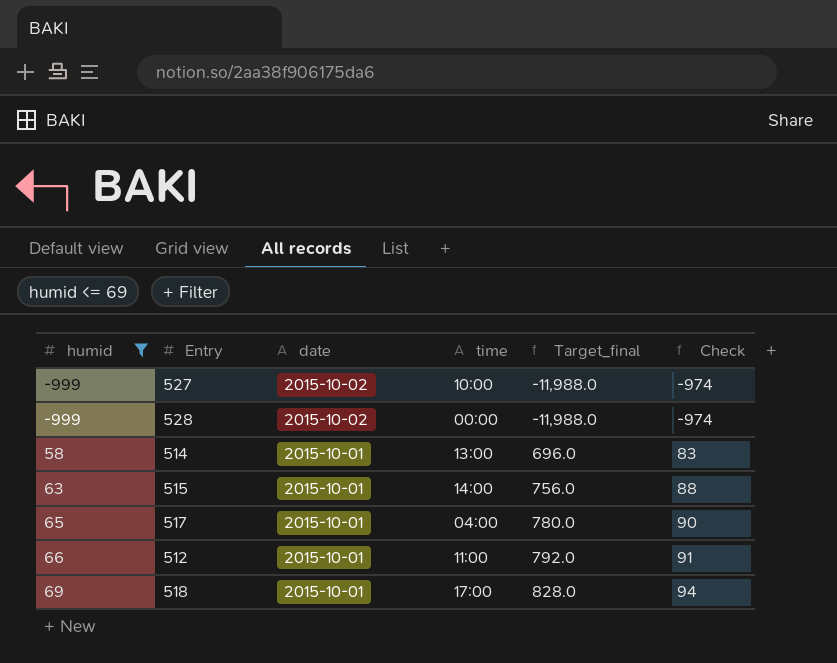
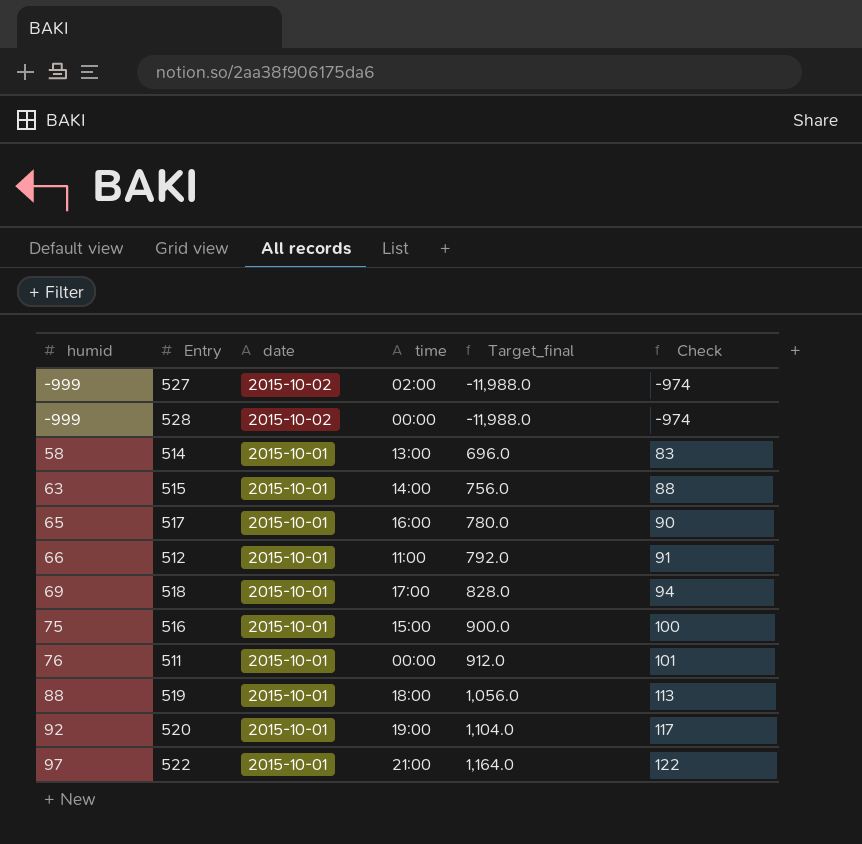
filter: humid <= 69 -> none
527 | time: 10:00 -> 02:00
517 | time: 04:00 -> 16:00

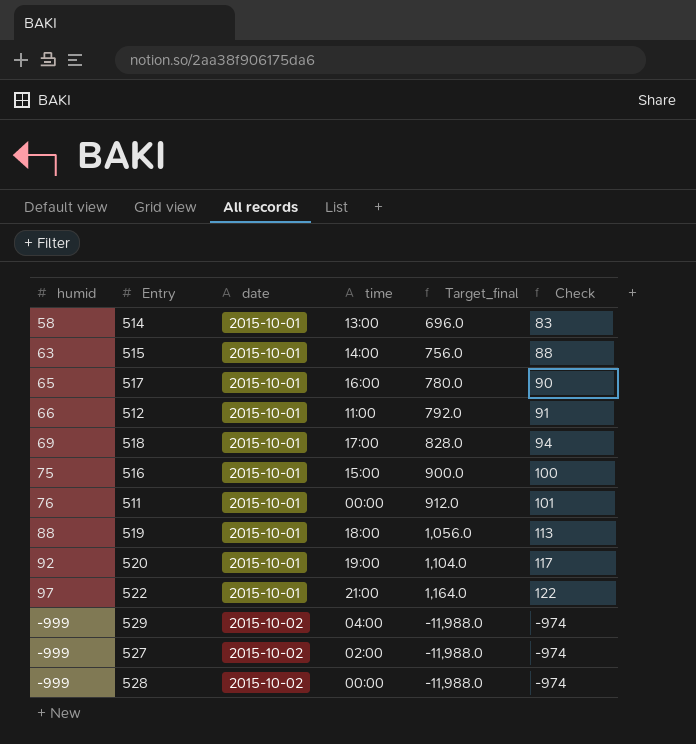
row order: humid ascending -> date ascending
row 529: none -> -999 | 2015-10-02 | 04:00 | -11,988.0 | -974

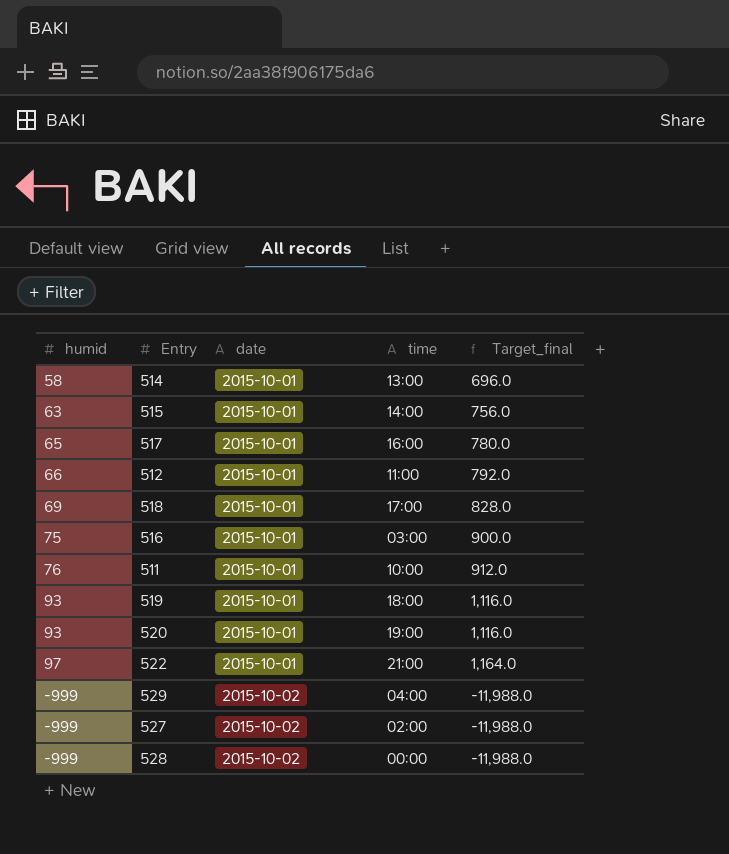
column Check | formula: [humid] + 25 -> none
516 | time: 15:00 -> 03:00
511 | time: 00:00 -> 10:00
519 | humid: 88 -> 93
519 | Target_final: 1,056.0 -> 1,116.0
520 | humid: 92 -> 93
520 | Target_final: 1,104.0 -> 1,116.0

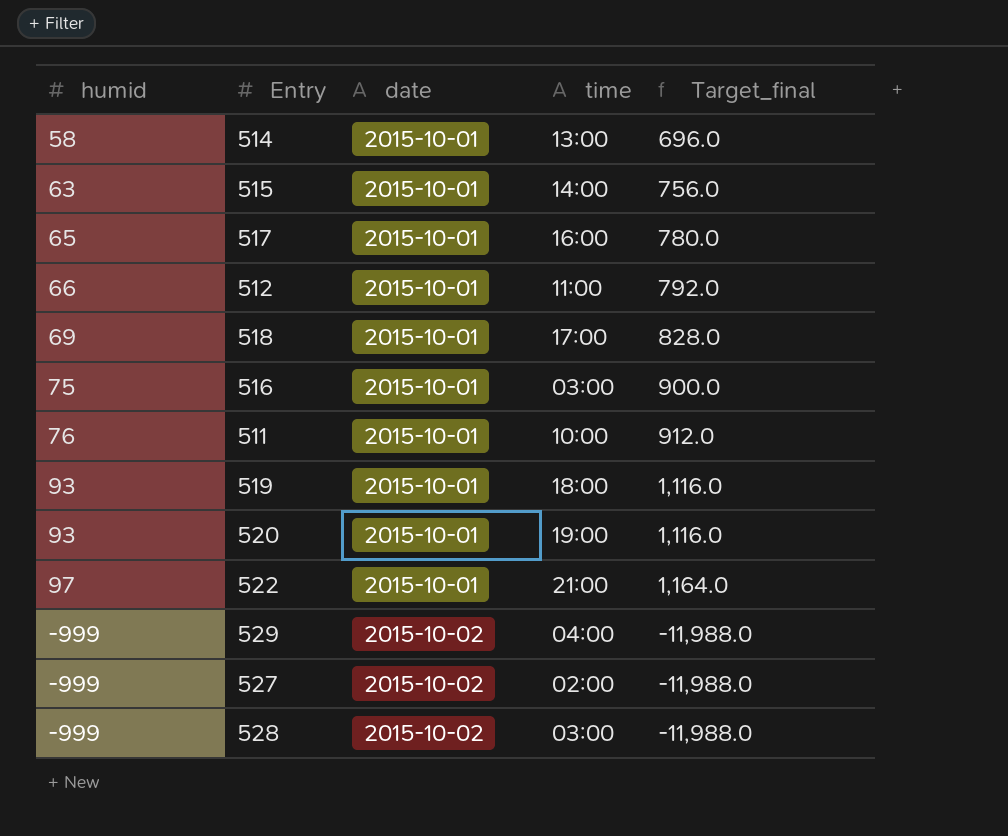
528 | time: 00:00 -> 03:00

